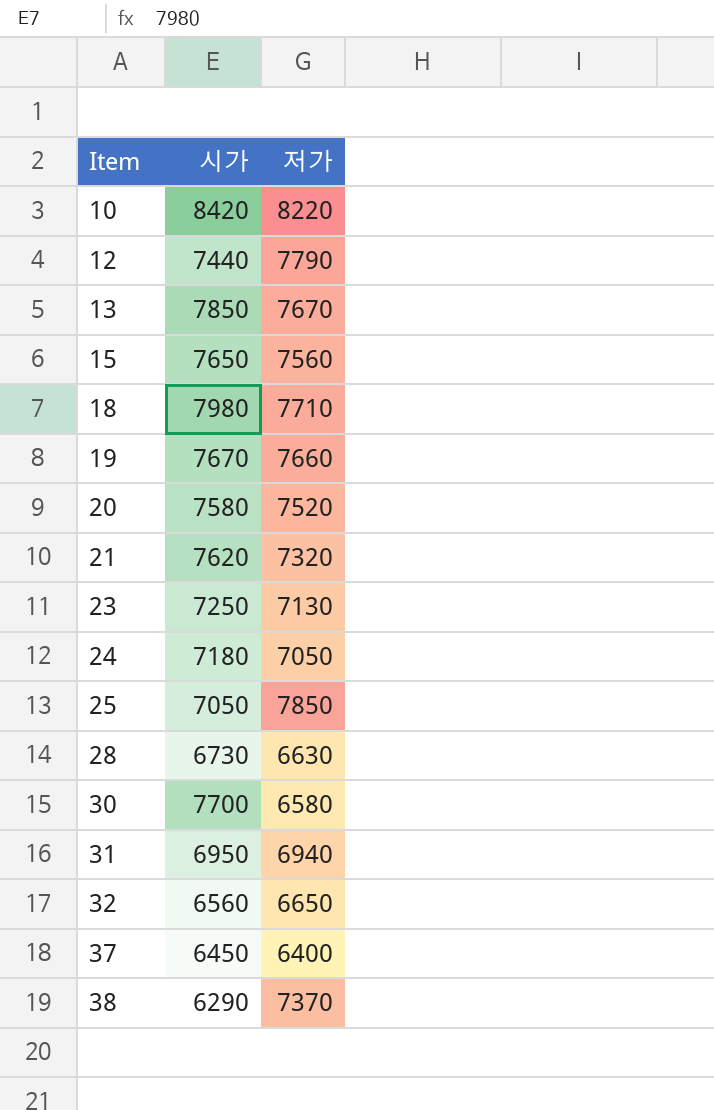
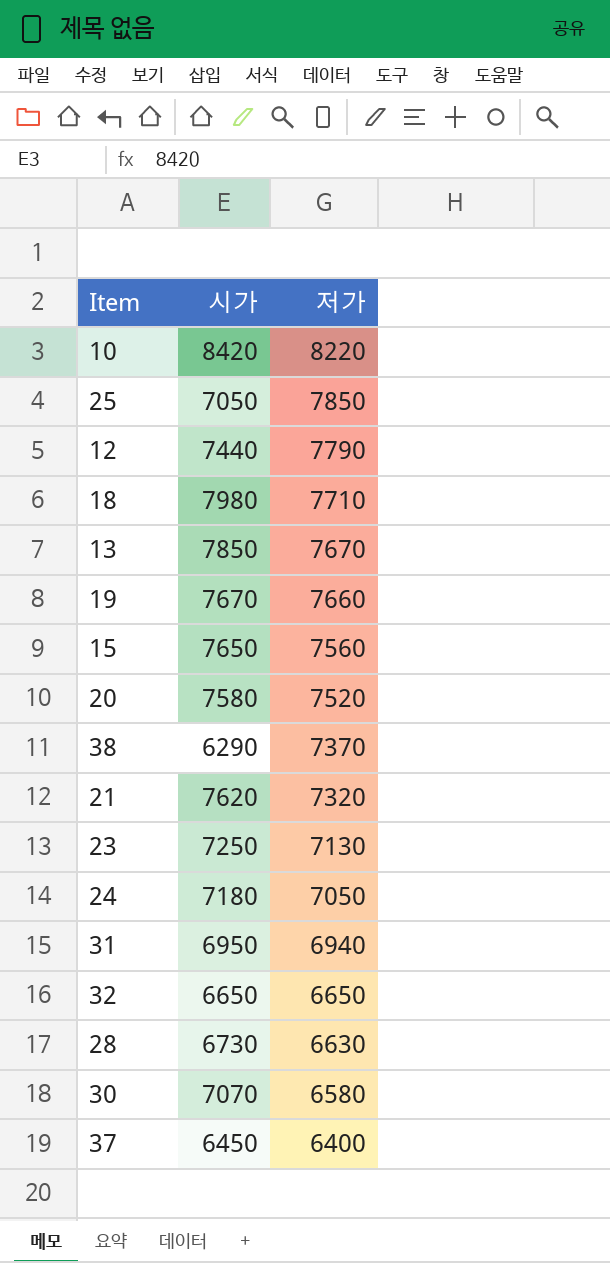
row order: Item ascending -> 저가 descending
32 | 시가: 6560 -> 6650
30 | 시가: 7700 -> 7070

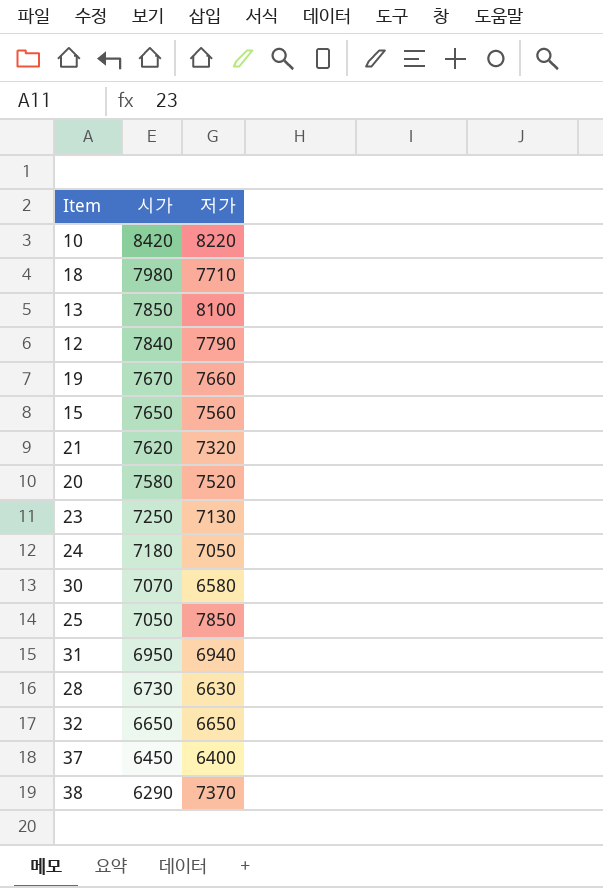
row order: 저가 descending -> 시가 descending
13 | 저가: 7670 -> 8100
12 | 시가: 7440 -> 7840

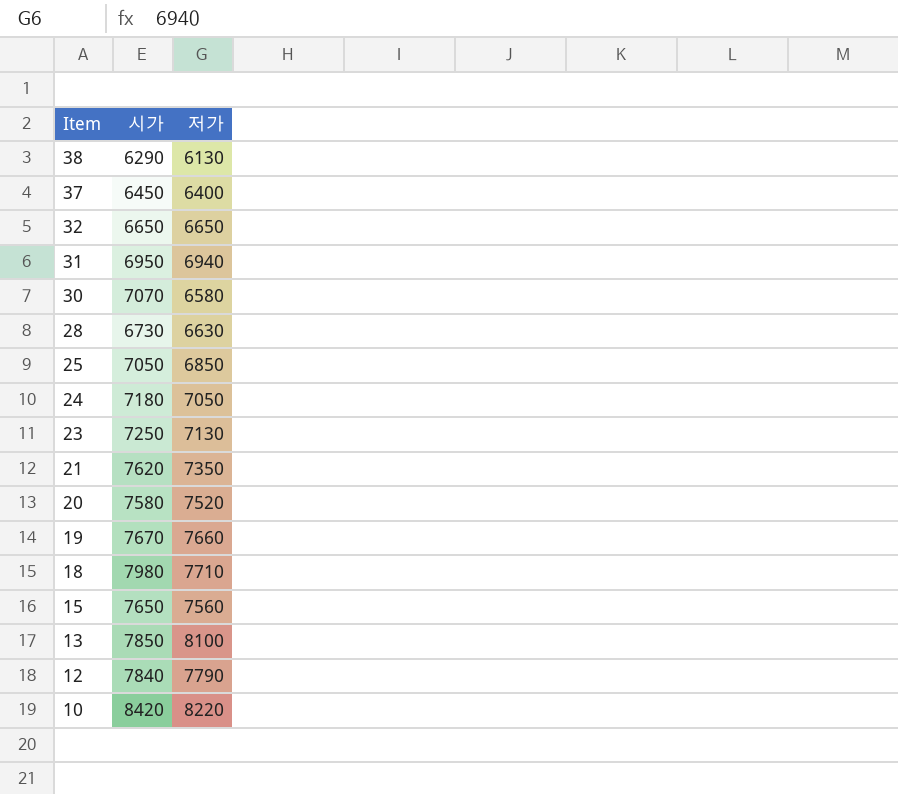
row order: 시가 descending -> Item descending
38 | 저가: 7370 -> 6130
25 | 저가: 7850 -> 6850
21 | 저가: 7320 -> 7350

